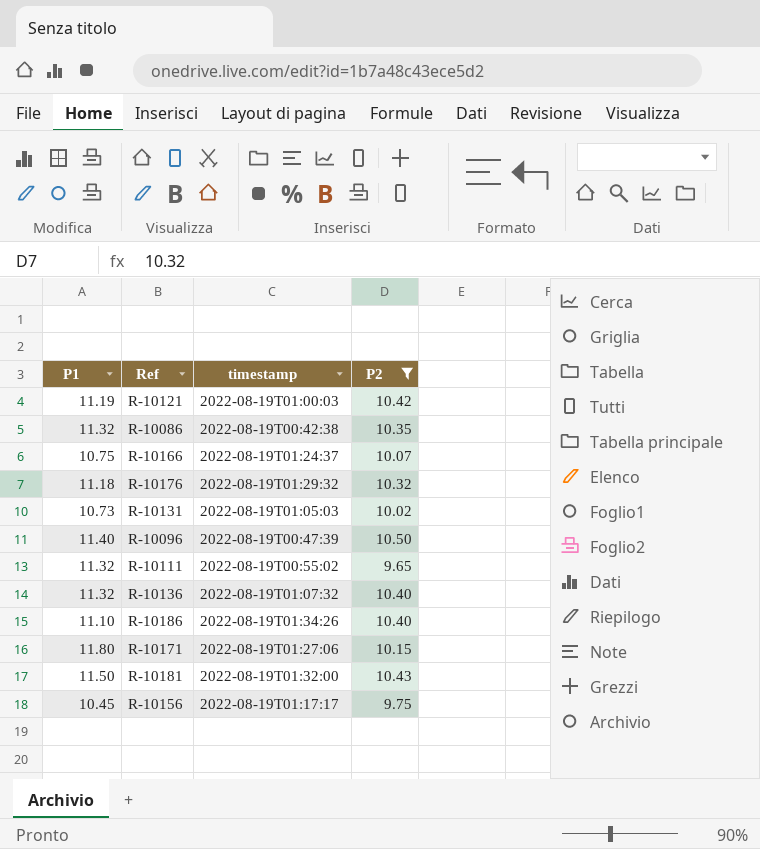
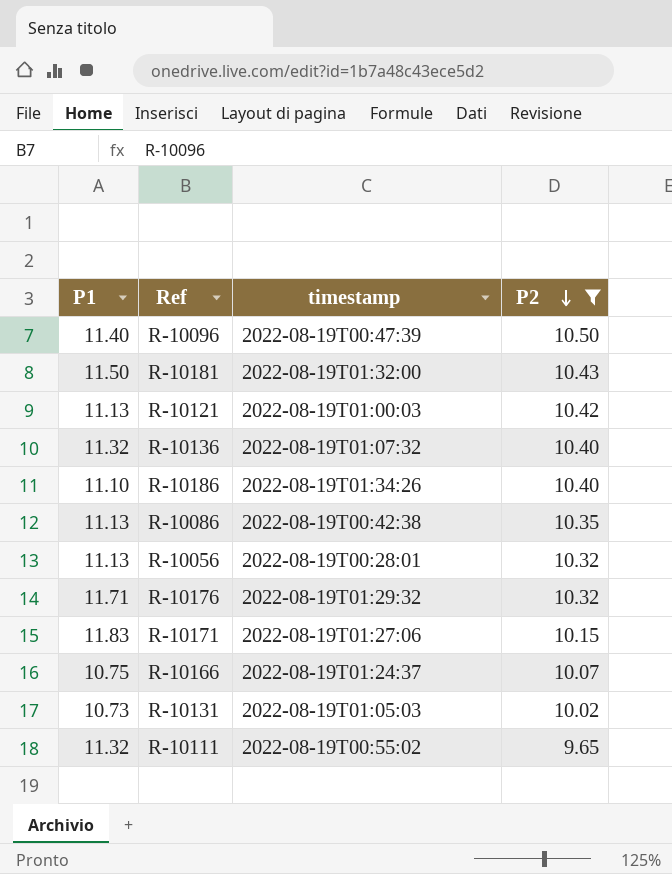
row order: none -> P2 descending
row R-10156: 10.45 | 2022-08-19T01:17:17 | 9.75 -> none
R-10121 | P1: 11.19 -> 11.13
R-10086 | P1: 11.32 -> 11.13
row R-10056: none -> 11.13 | 2022-08-19T00:28:01 | 10.32
R-10176 | P1: 11.18 -> 11.71
R-10171 | P1: 11.80 -> 11.83

